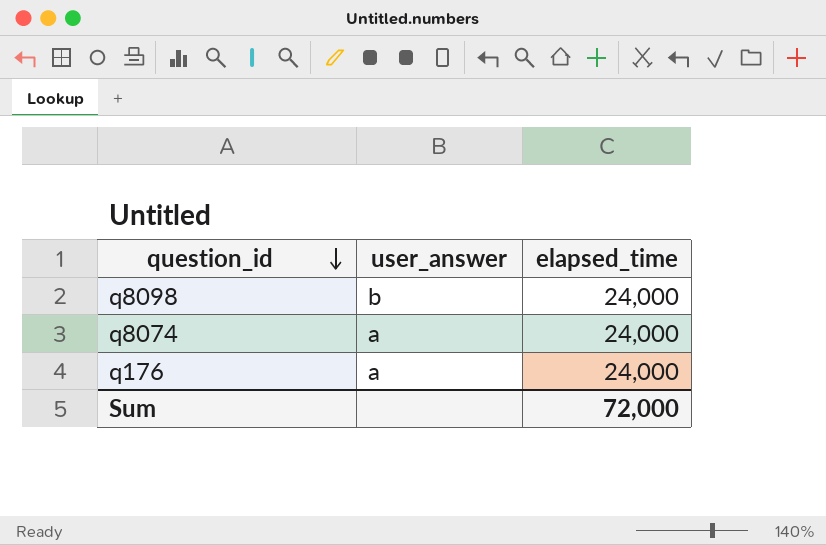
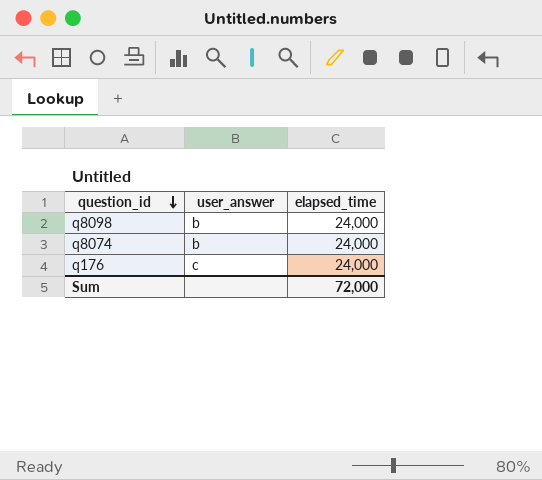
q8074 | user_answer: a -> b
q176 | user_answer: a -> c

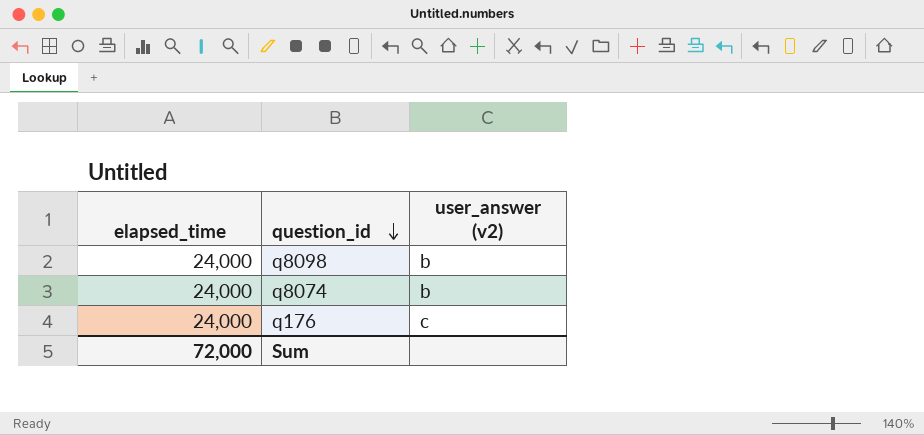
column elapsed_time | position: 3 -> 1
column name: user_answer -> user_answer (v2)

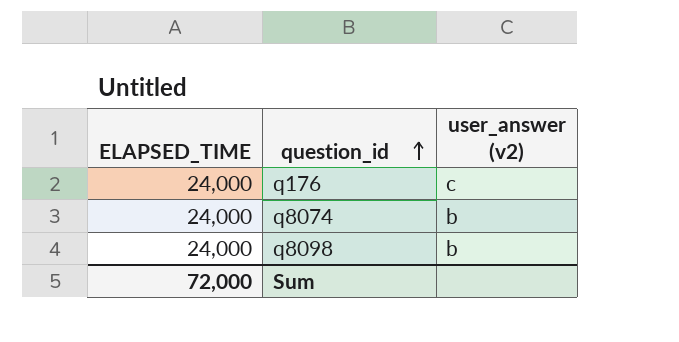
row order: question_id descending -> question_id ascending
column name: elapsed_time -> ELAPSED_TIME

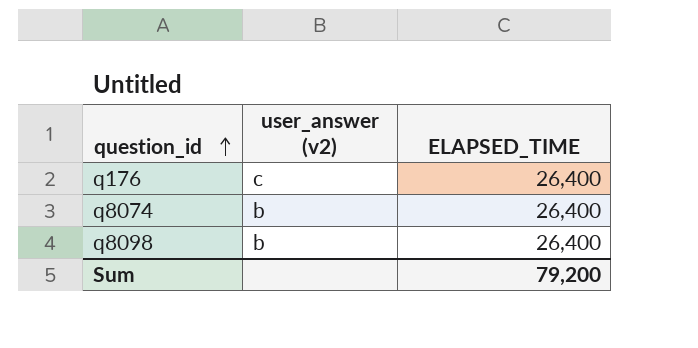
column ELAPSED_TIME | position: 1 -> 3
q176 | ELAPSED_TIME: 24,000 -> 26,400
q8074 | ELAPSED_TIME: 24,000 -> 26,400
q8098 | ELAPSED_TIME: 24,000 -> 26,400
Sum | ELAPSED_TIME: 72,000 -> 79,200

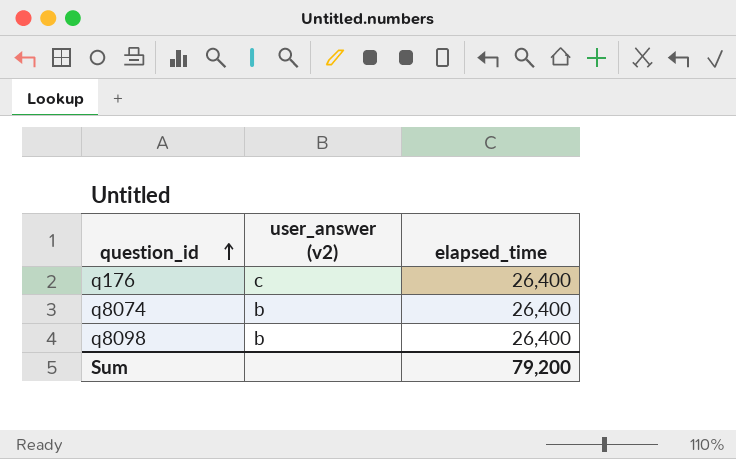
column name: ELAPSED_TIME -> elapsed_time

